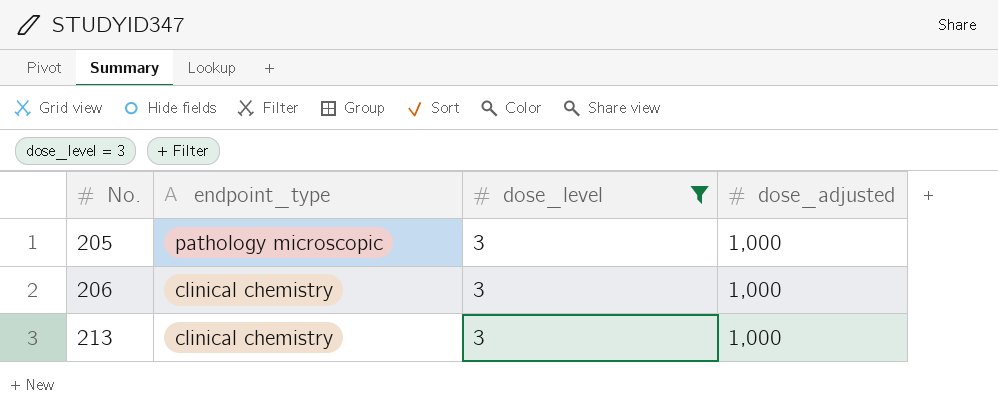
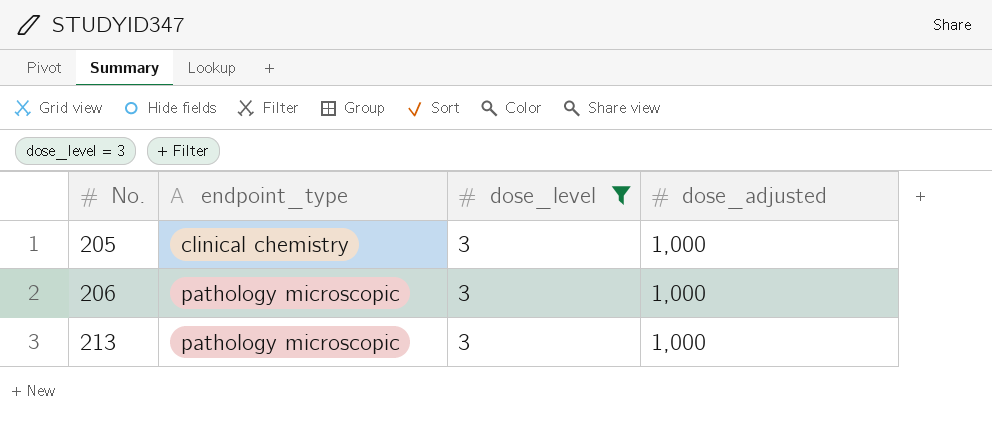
205 | endpoint_type: pathology microscopic -> clinical chemistry
206 | endpoint_type: clinical chemistry -> pathology microscopic
213 | endpoint_type: clinical chemistry -> pathology microscopic

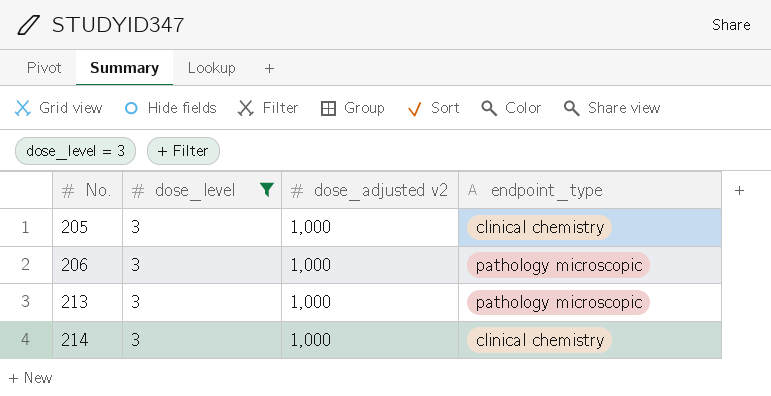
column name: dose_adjusted -> dose_adjusted v2
column endpoint_type | position: 2 -> 4
row 214: none -> 3 | 1,000 | clinical chemistry

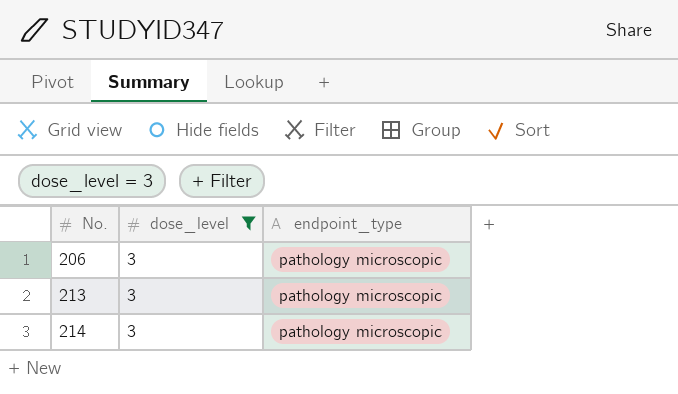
column dose_adjusted v2 | position: 3 -> none
row 205: 3 | 1,000 | clinical chemistry -> none
214 | endpoint_type: clinical chemistry -> pathology microscopic

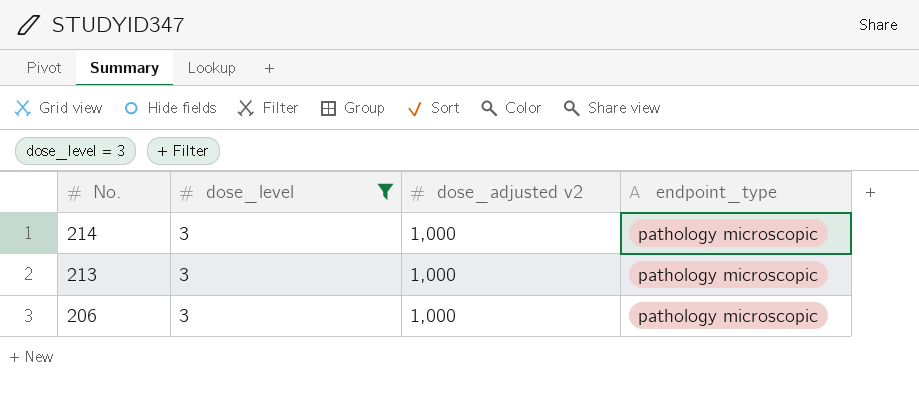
row order: No. ascending -> No. descending
column dose_adjusted v2 | position: none -> 3

